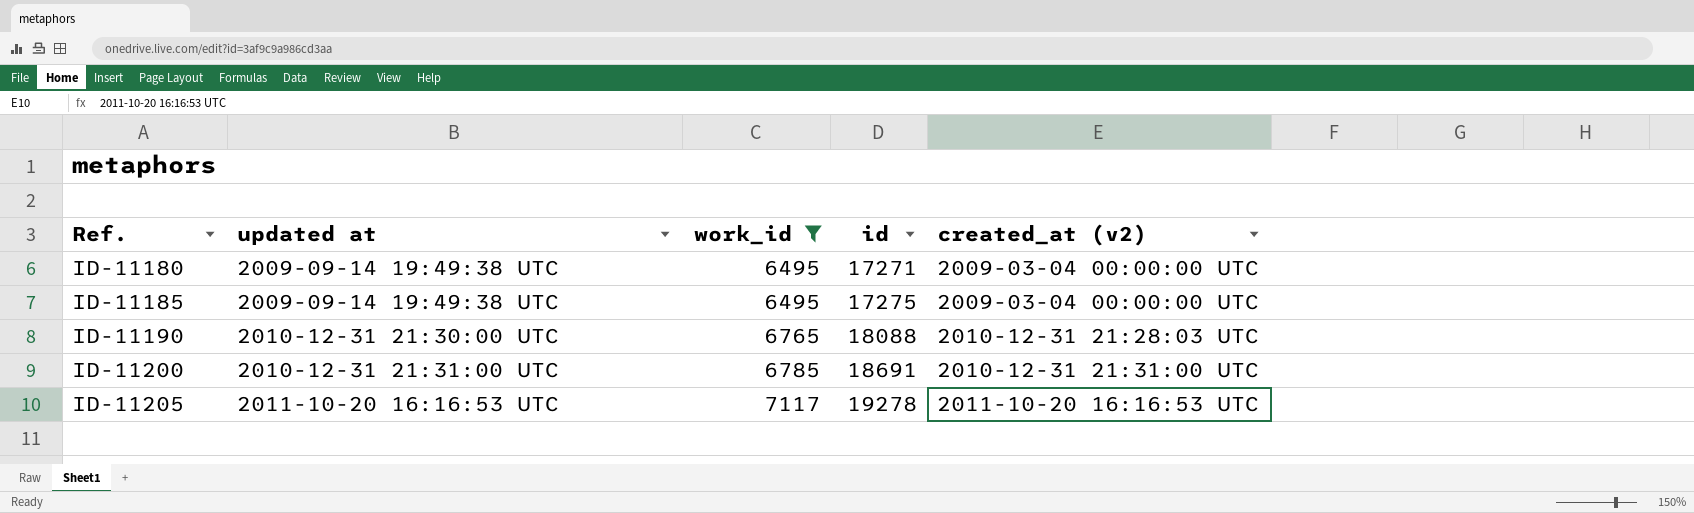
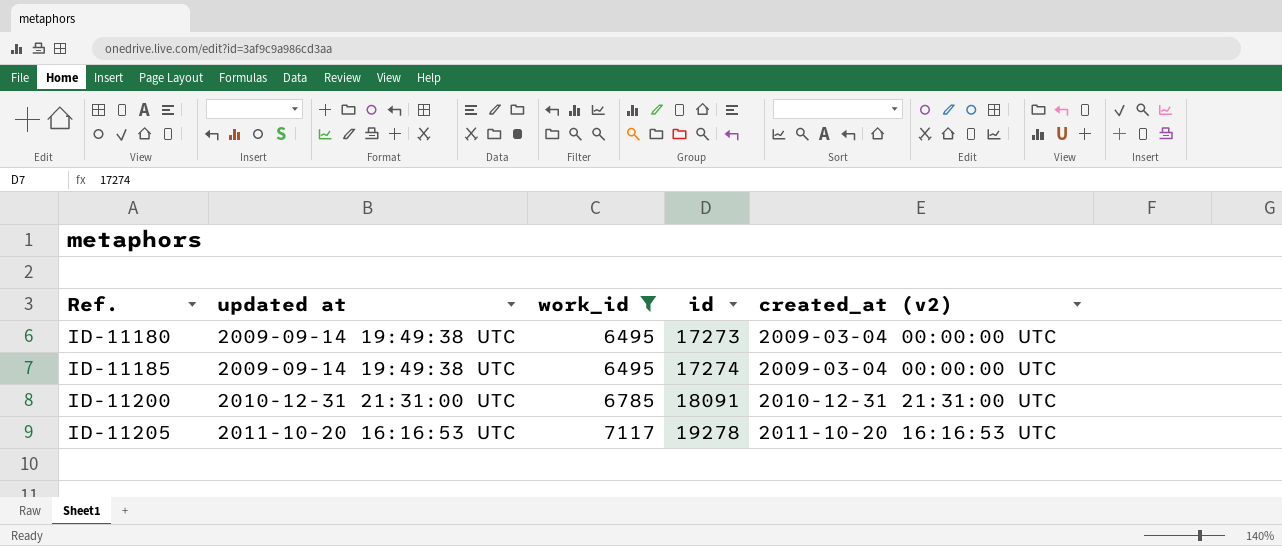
row ID-11190: 2010-12-31 21:30:00 UTC | 6765 | 18088 | 2010-12-31 21:28:03 UTC -> none
ID-11180 | id: 17271 -> 17273
ID-11185 | id: 17275 -> 17274
ID-11200 | id: 18691 -> 18091

